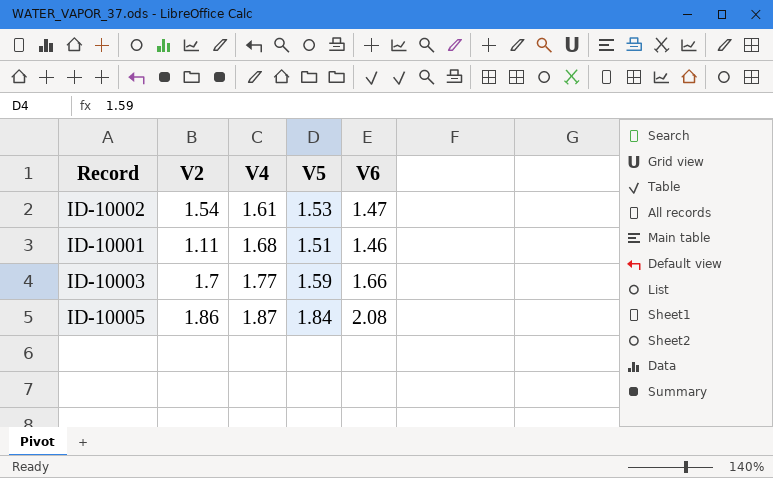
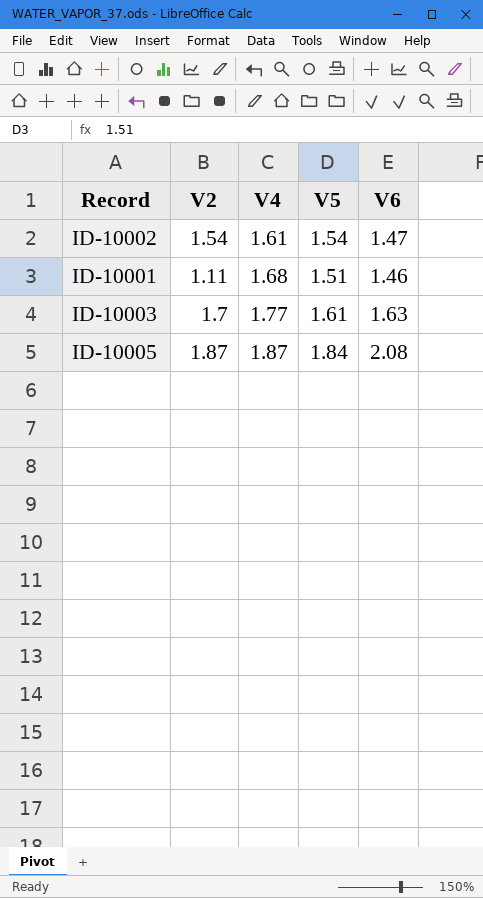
ID-10002 | V5: 1.53 -> 1.54
ID-10003 | V5: 1.59 -> 1.61
ID-10003 | V6: 1.66 -> 1.63
ID-10005 | V2: 1.86 -> 1.87

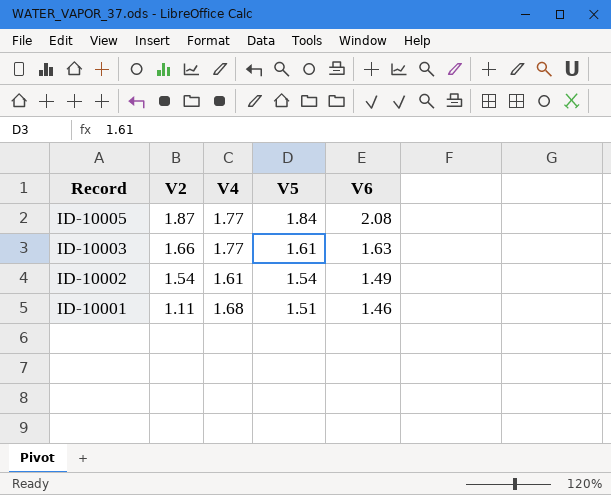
row order: V4 ascending -> Record descending
ID-10005 | V4: 1.87 -> 1.77
ID-10003 | V2: 1.7 -> 1.66
ID-10002 | V6: 1.47 -> 1.49

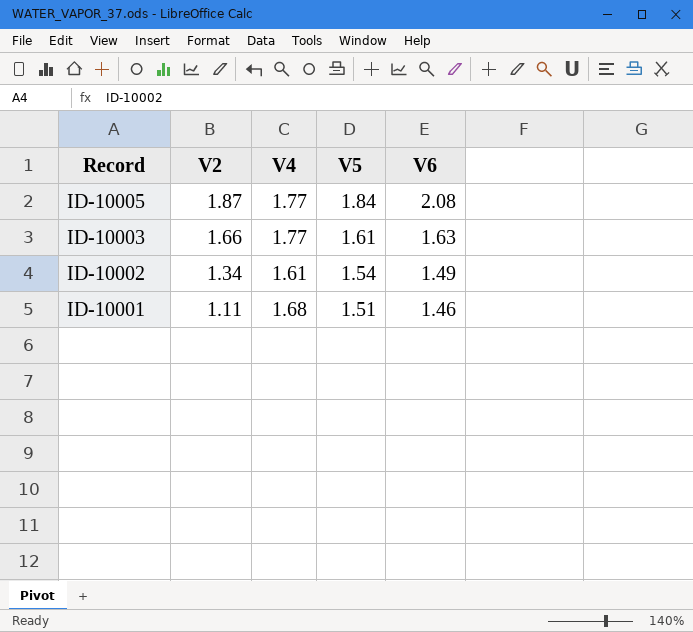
ID-10002 | V2: 1.54 -> 1.34

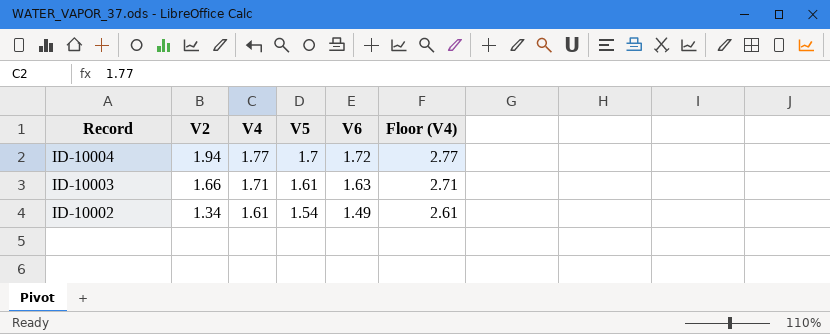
column Floor (V4) | formula: none -> [V4] + 1
row ID-10005: 1.87 | 1.77 | 1.84 | 2.08 -> none
row ID-10001: 1.11 | 1.68 | 1.51 | 1.46 -> none
row ID-10004: none -> 1.94 | 1.77 | 1.7 | 1.72 | 2.77
ID-10003 | V4: 1.77 -> 1.71

